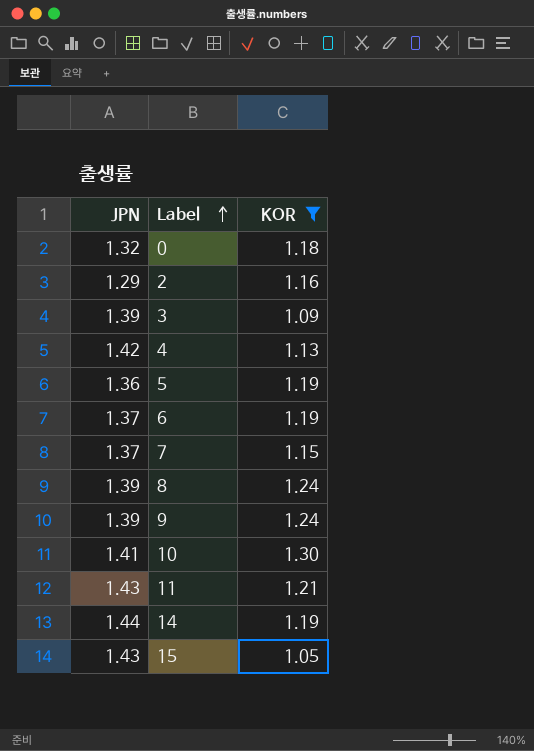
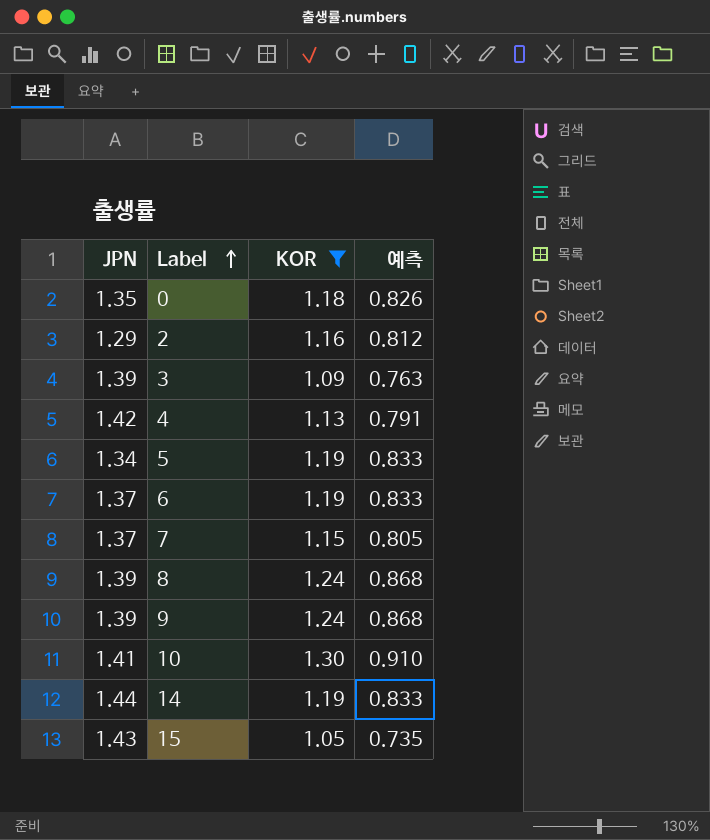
column 예측 | formula: none -> [KOR] * 0.7
row 11: 1.43 | 1.21 -> none
0 | JPN: 1.32 -> 1.35
5 | JPN: 1.36 -> 1.34

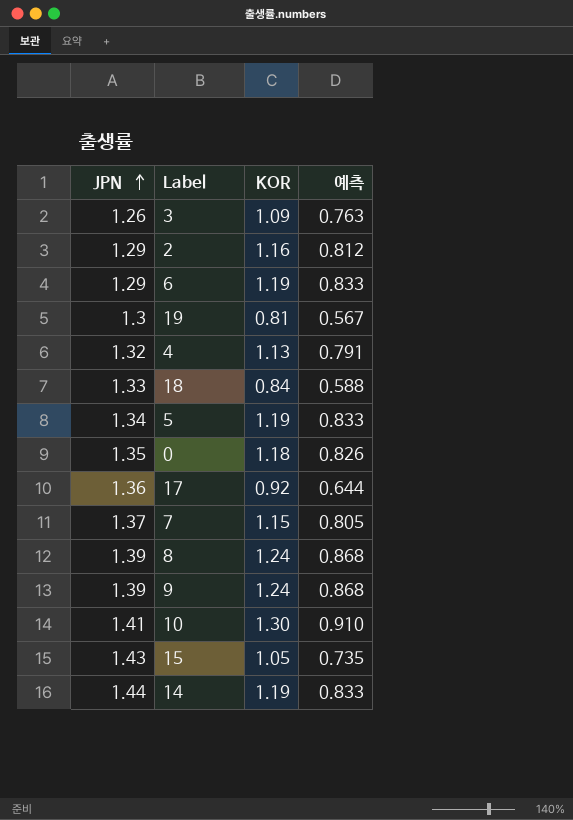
filter: KOR >= 1.05 -> none
row order: Label ascending -> JPN ascending
3 | JPN: 1.39 -> 1.26
6 | JPN: 1.37 -> 1.29
4 | JPN: 1.42 -> 1.32

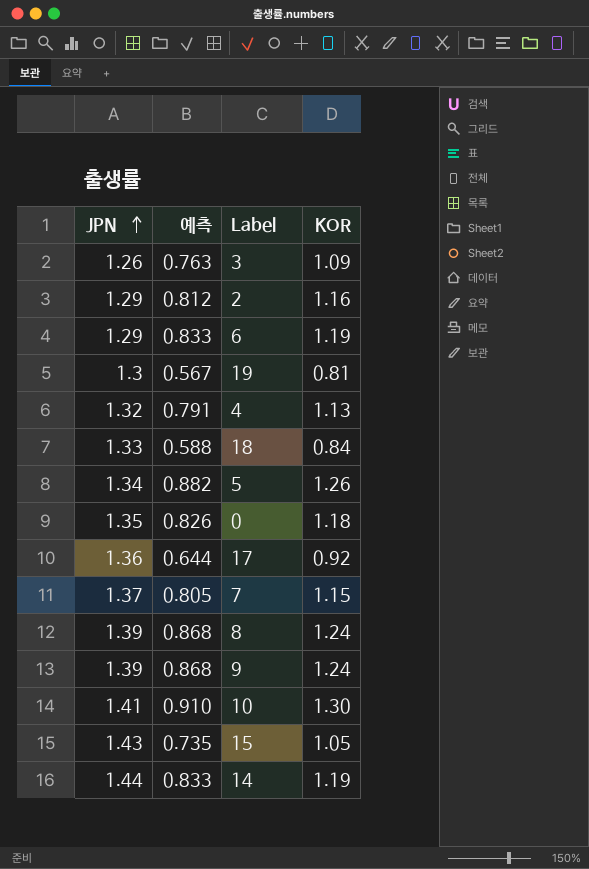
column 예측 | position: 4 -> 2
5 | 예측: 0.833 -> 0.882
5 | KOR: 1.19 -> 1.26

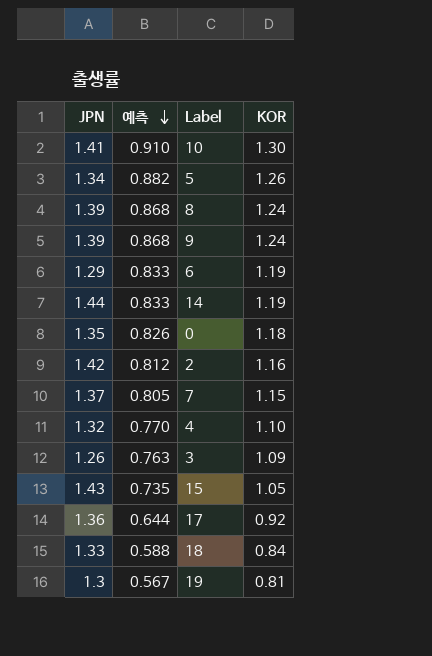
row order: JPN ascending -> 예측 descending
2 | JPN: 1.29 -> 1.42
4 | 예측: 0.791 -> 0.770
4 | KOR: 1.13 -> 1.10

